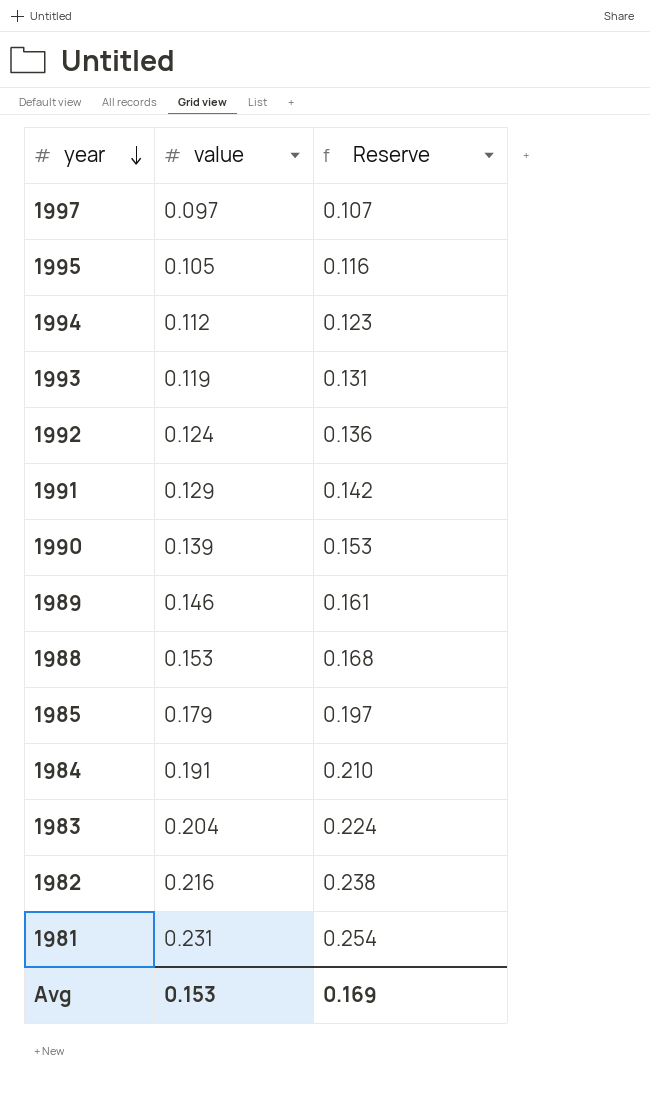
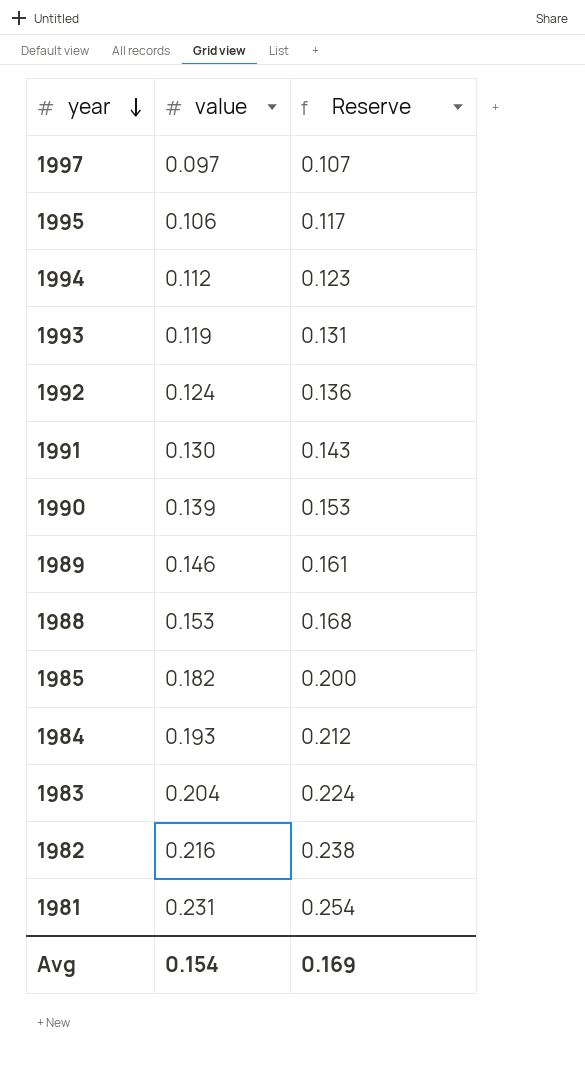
1995 | value: 0.105 -> 0.106
1995 | Reserve: 0.116 -> 0.117
1991 | value: 0.129 -> 0.130
1991 | Reserve: 0.142 -> 0.143
1985 | value: 0.179 -> 0.182
1985 | Reserve: 0.197 -> 0.200
1984 | value: 0.191 -> 0.193
1984 | Reserve: 0.210 -> 0.212
Avg | value: 0.153 -> 0.154

